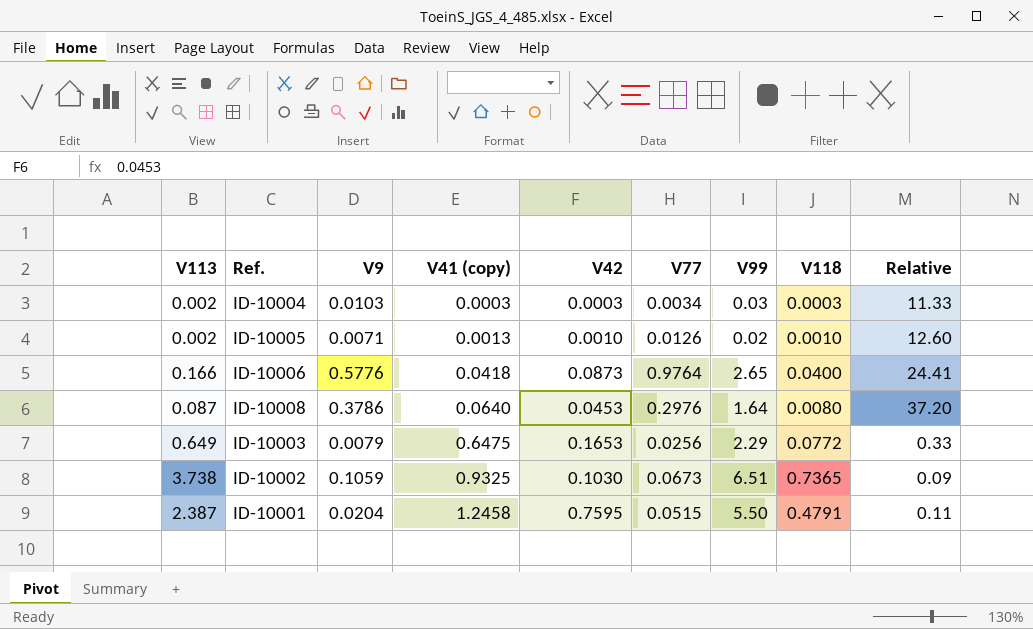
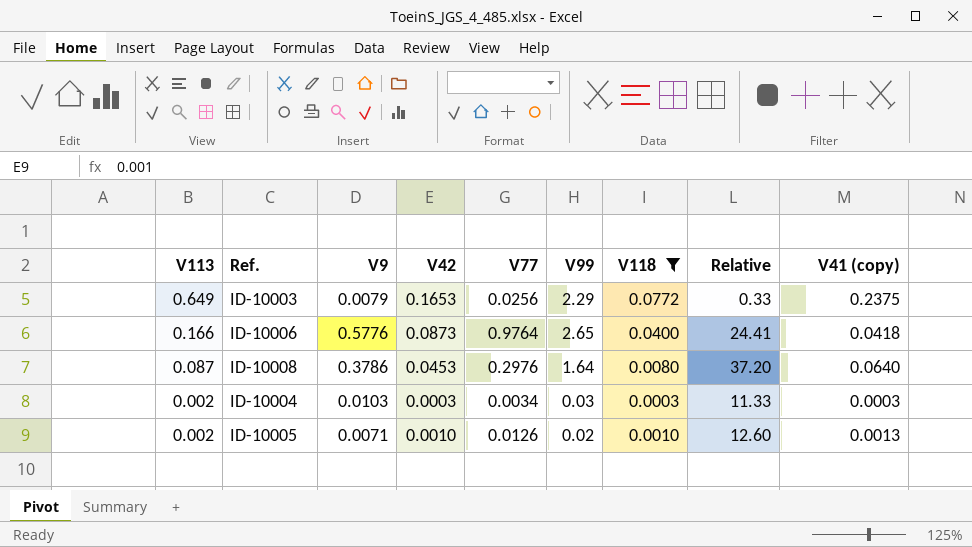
filter: none -> V118 <= 0.0772
row order: V41 (copy) ascending -> V113 descending
column V41 (copy) | position: 4 -> 9
ID-10003 | V41 (copy): 0.6475 -> 0.2375

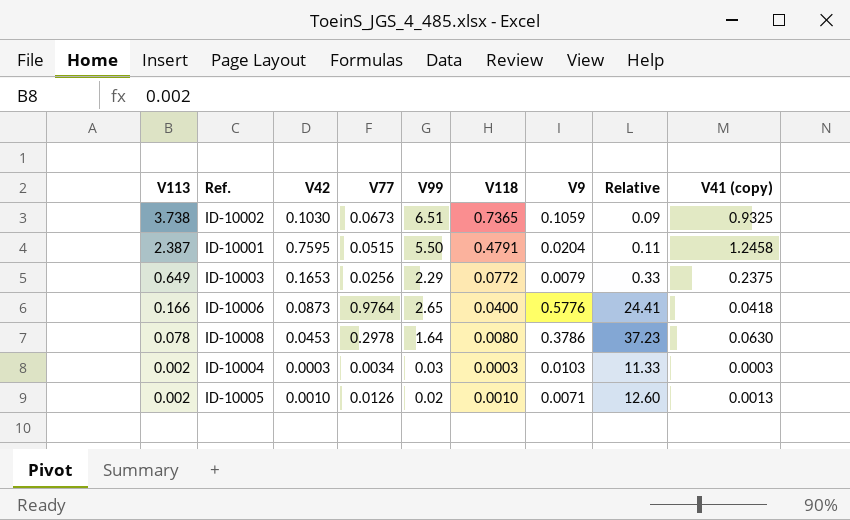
filter: V118 <= 0.0772 -> none
column V9 | position: 3 -> 7
ID-10008 | V113: 0.087 -> 0.078
ID-10008 | V77: 0.2976 -> 0.2978
ID-10008 | Relative: 37.20 -> 37.23
ID-10008 | V41 (copy): 0.0640 -> 0.0630

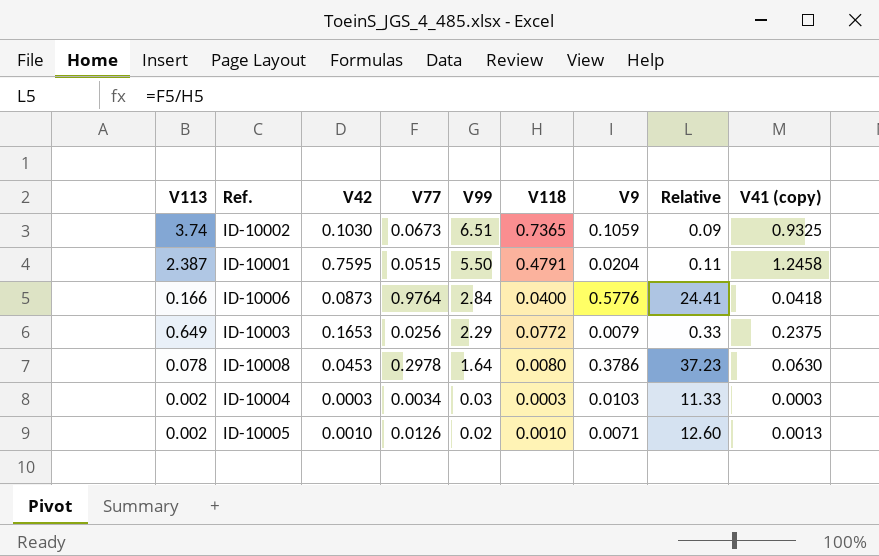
row order: V113 descending -> V99 descending
ID-10002 | V113: 3.738 -> 3.74
ID-10006 | V99: 2.65 -> 2.84

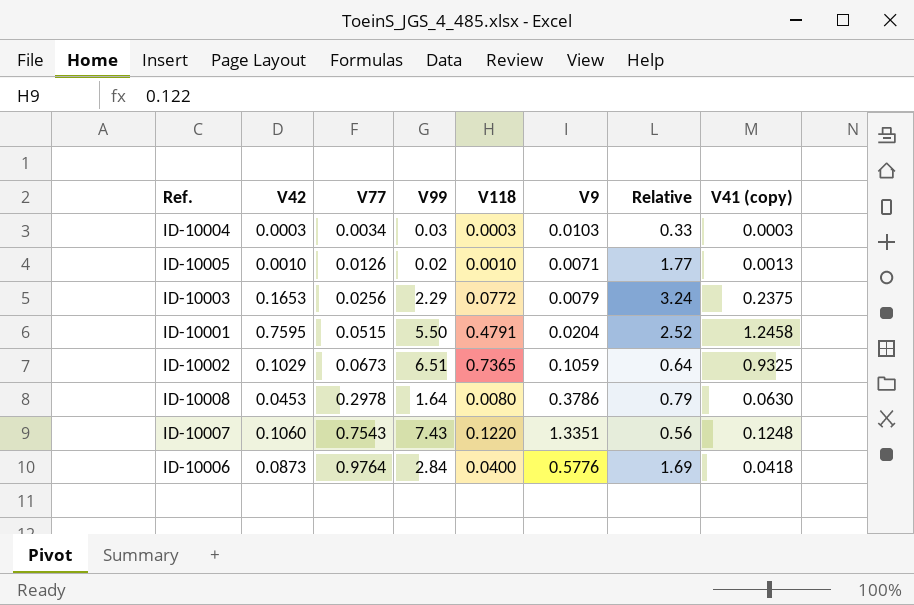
row order: V99 descending -> V77 ascending
column V113 | position: 1 -> none
column Relative | formula: [V77] / [V118] -> [V77] / [V9]
ID-10002 | V42: 0.1030 -> 0.1029
row ID-10007: none -> 0.1060 | 0.7543 | 7.43 | 0.1220 | 1.3351 | 0.56 | 0.1248

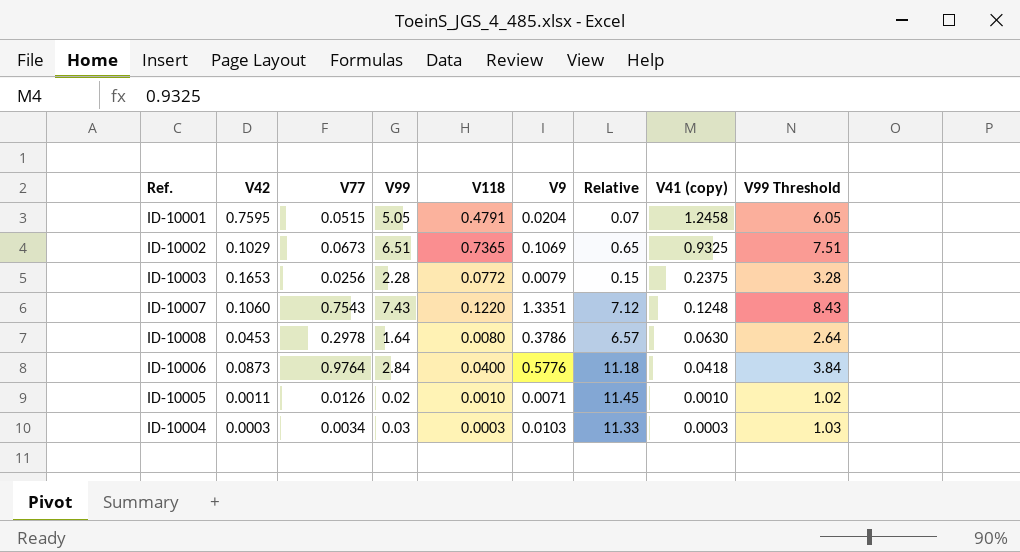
row order: V77 ascending -> V41 (copy) descending
column Relative | formula: [V77] / [V9] -> [V77] / [V42]
column V99 Threshold | formula: none -> [V99] + 1
ID-10001 | V99: 5.50 -> 5.05
ID-10002 | V9: 0.1059 -> 0.1069
ID-10003 | V99: 2.29 -> 2.28
ID-10005 | V42: 0.0010 -> 0.0011
ID-10005 | V41 (copy): 0.0013 -> 0.0010

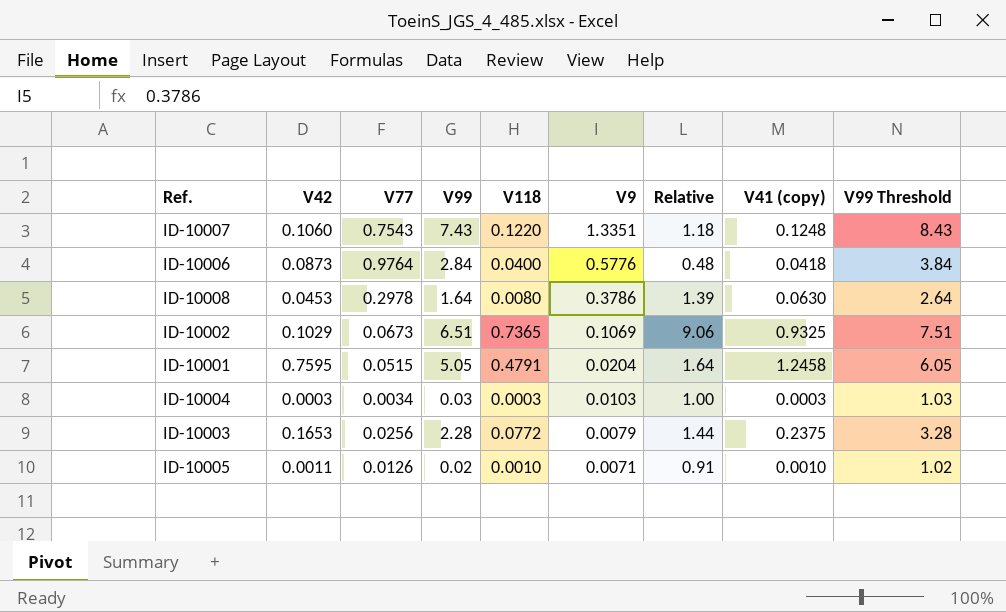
row order: V41 (copy) descending -> V9 descending
column Relative | formula: [V77] / [V42] -> [V41 (copy)] / [V42]

